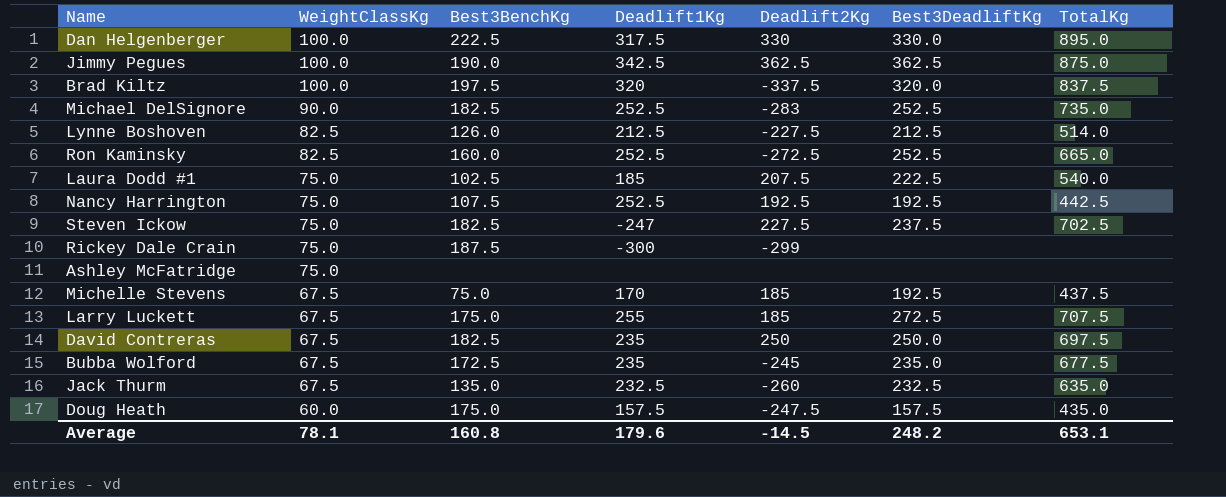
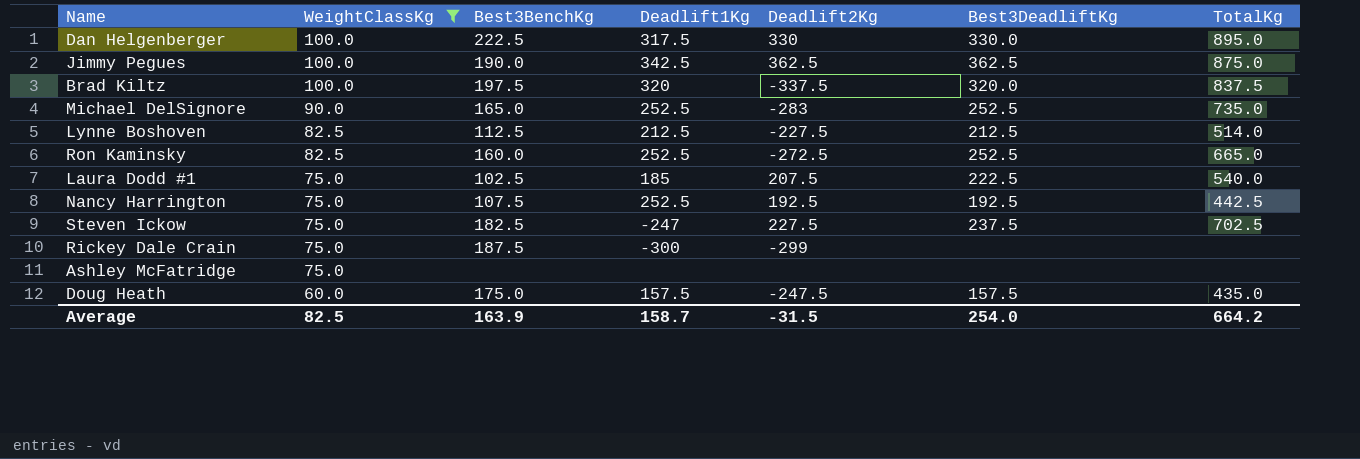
filter: none -> WeightClassKg != 67.5
Michael DelSignore | Best3BenchKg: 182.5 -> 165.0
Lynne Boshoven | Best3BenchKg: 126.0 -> 112.5
Average | WeightClassKg: 78.1 -> 82.5
Average | Best3BenchKg: 160.8 -> 163.9
Average | Deadlift1Kg: 179.6 -> 158.7
Average | Deadlift2Kg: -14.5 -> -31.5
Average | Best3DeadliftKg: 248.2 -> 254.0
Average | TotalKg: 653.1 -> 664.2

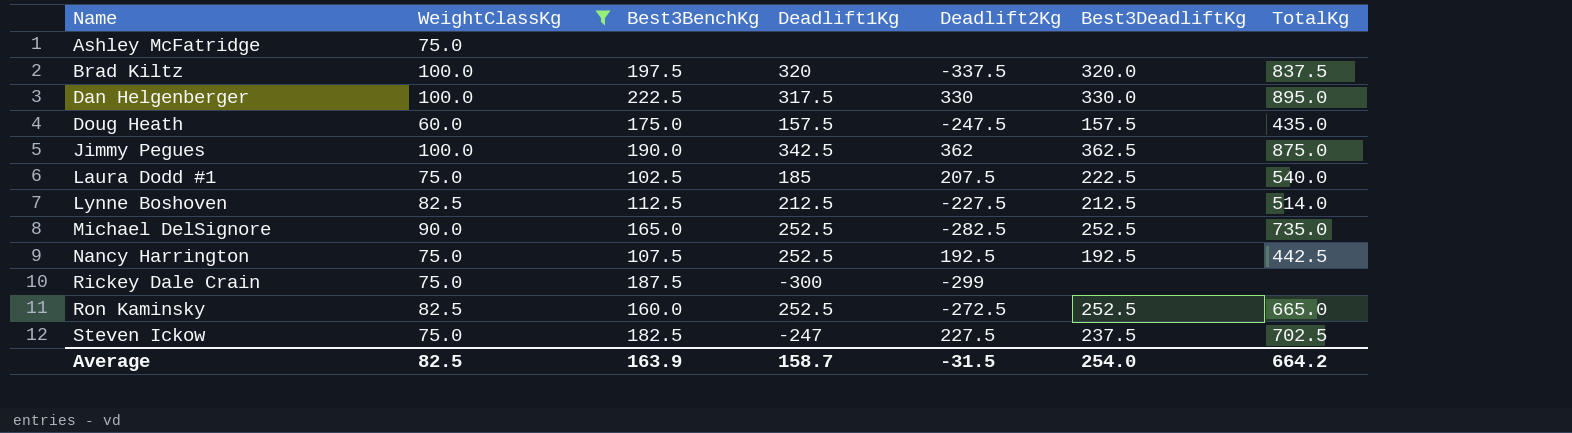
row order: WeightClassKg descending -> Name ascending
Jimmy Pegues | Deadlift2Kg: 362.5 -> 362
Michael DelSignore | Deadlift2Kg: -283 -> -282.5

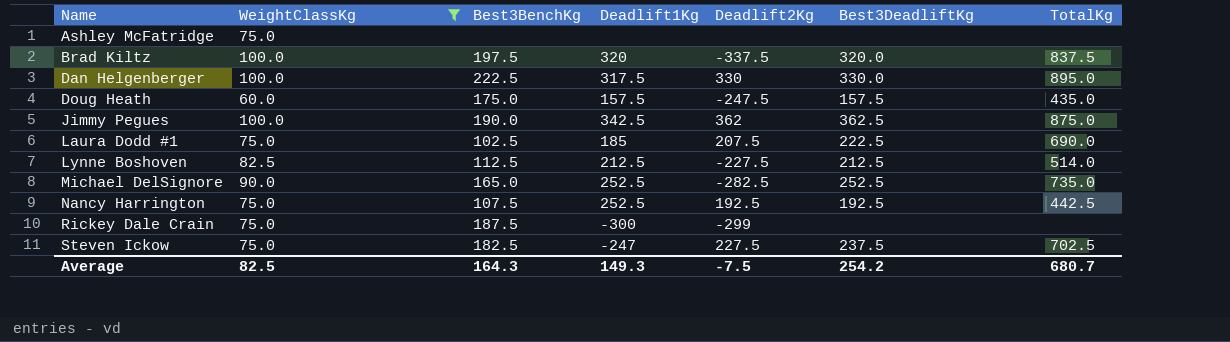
row Ron Kaminsky: 82.5 | 160.0 | 252.5 | -272.5 | 252.5 | 665.0 -> none
Laura Dodd #1 | TotalKg: 540.0 -> 690.0
Average | Best3BenchKg: 163.9 -> 164.3
Average | Deadlift1Kg: 158.7 -> 149.3
Average | Deadlift2Kg: -31.5 -> -7.5
Average | Best3DeadliftKg: 254.0 -> 254.2
Average | TotalKg: 664.2 -> 680.7

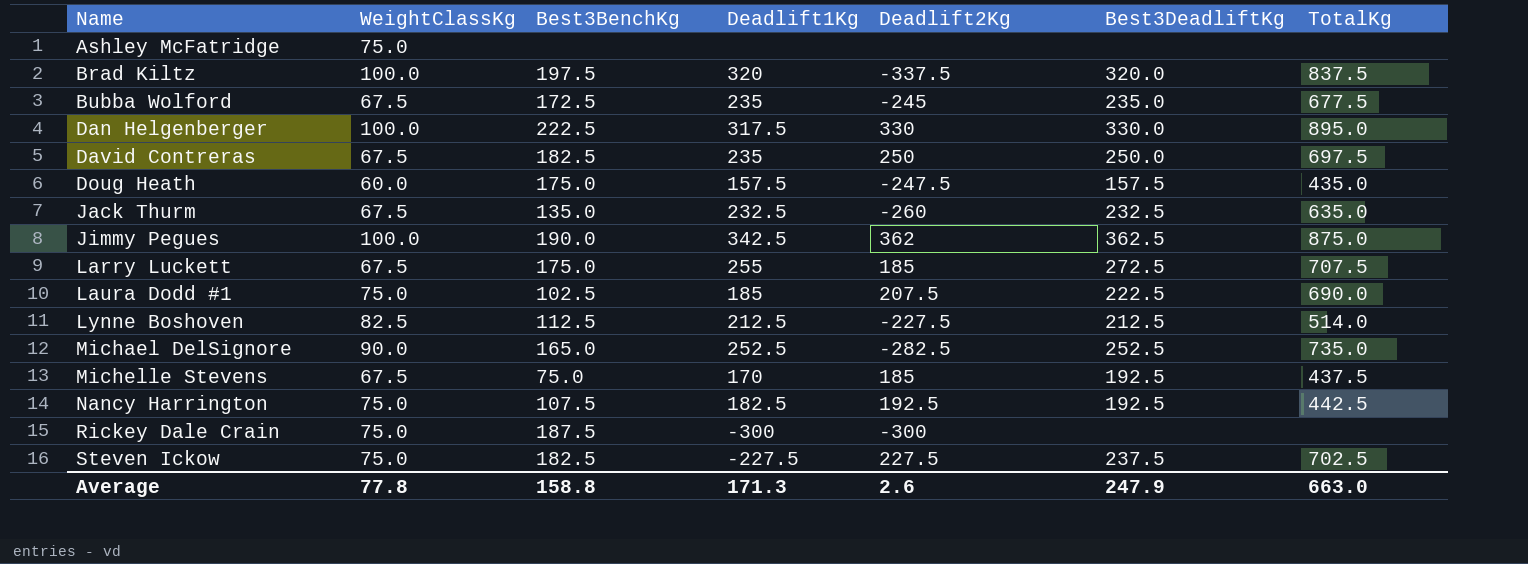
filter: WeightClassKg != 67.5 -> none
Nancy Harrington | Deadlift1Kg: 252.5 -> 182.5
Rickey Dale Crain | Deadlift2Kg: -299 -> -300
Steven Ickow | Deadlift1Kg: -247 -> -227.5
Average | WeightClassKg: 82.5 -> 77.8
Average | Best3BenchKg: 164.3 -> 158.8
Average | Deadlift1Kg: 149.3 -> 171.3
Average | Deadlift2Kg: -7.5 -> 2.6
Average | Best3DeadliftKg: 254.2 -> 247.9
Average | TotalKg: 680.7 -> 663.0

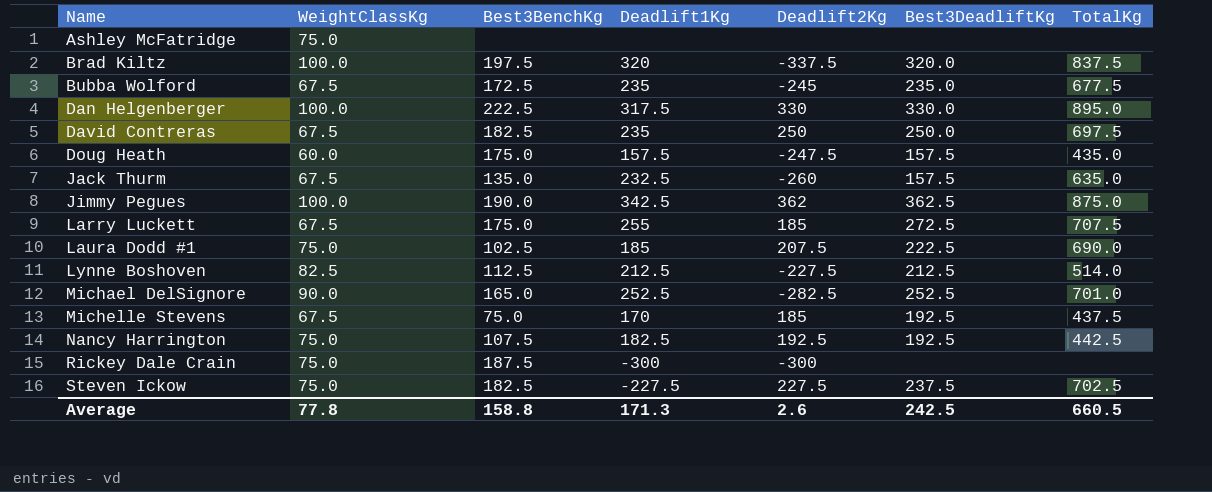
Jack Thurm | Best3DeadliftKg: 232.5 -> 157.5
Michael DelSignore | TotalKg: 735.0 -> 701.0
Average | Best3DeadliftKg: 247.9 -> 242.5
Average | TotalKg: 663.0 -> 660.5

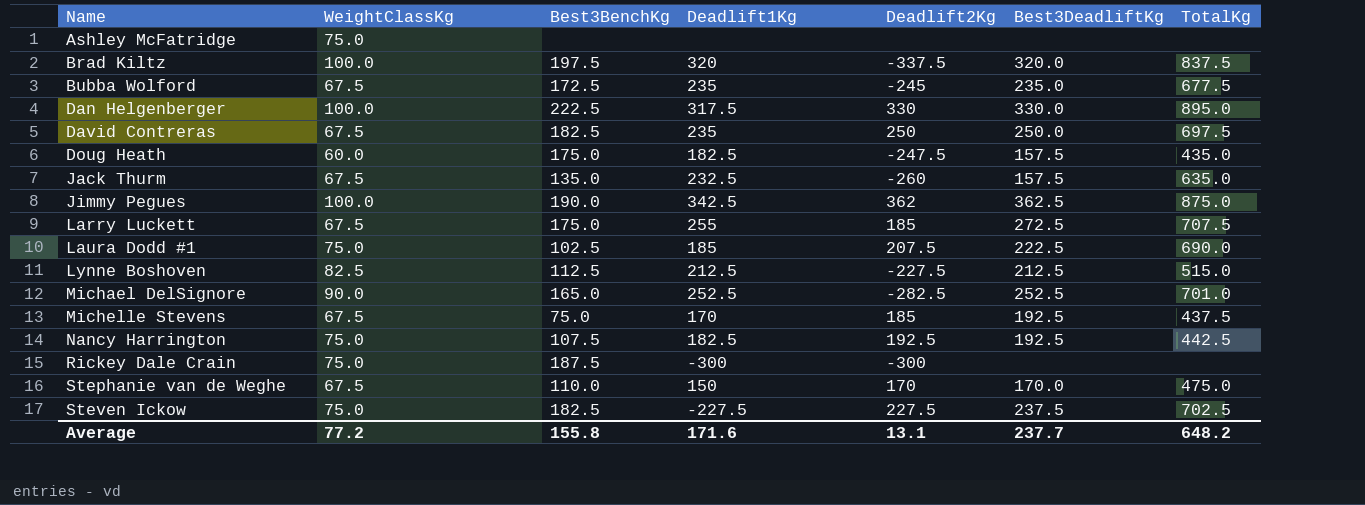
Doug Heath | Deadlift1Kg: 157.5 -> 182.5
Lynne Boshoven | TotalKg: 514.0 -> 515.0
row Stephanie van de Weghe: none -> 67.5 | 110.0 | 150 | 170 | 170.0 | 475.0
Average | WeightClassKg: 77.8 -> 77.2
Average | Best3BenchKg: 158.8 -> 155.8
Average | Deadlift1Kg: 171.3 -> 171.6
Average | Deadlift2Kg: 2.6 -> 13.1
Average | Best3DeadliftKg: 242.5 -> 237.7
Average | TotalKg: 660.5 -> 648.2

